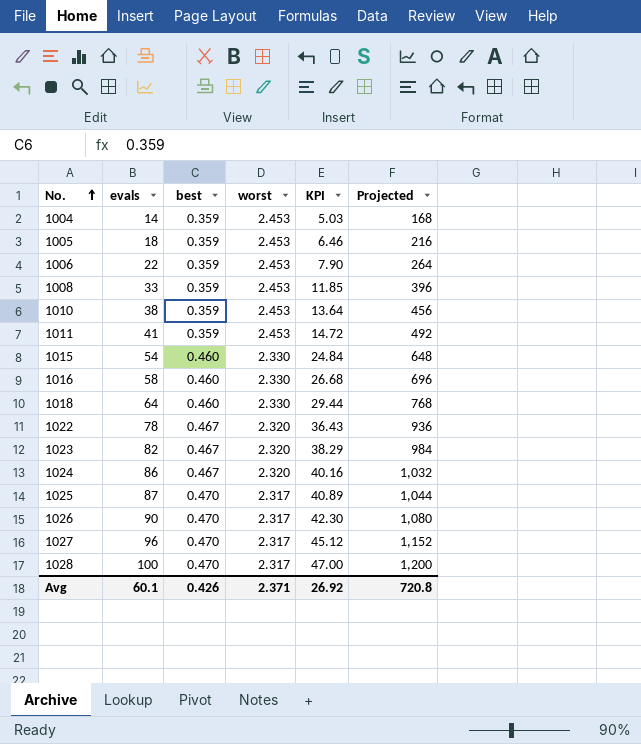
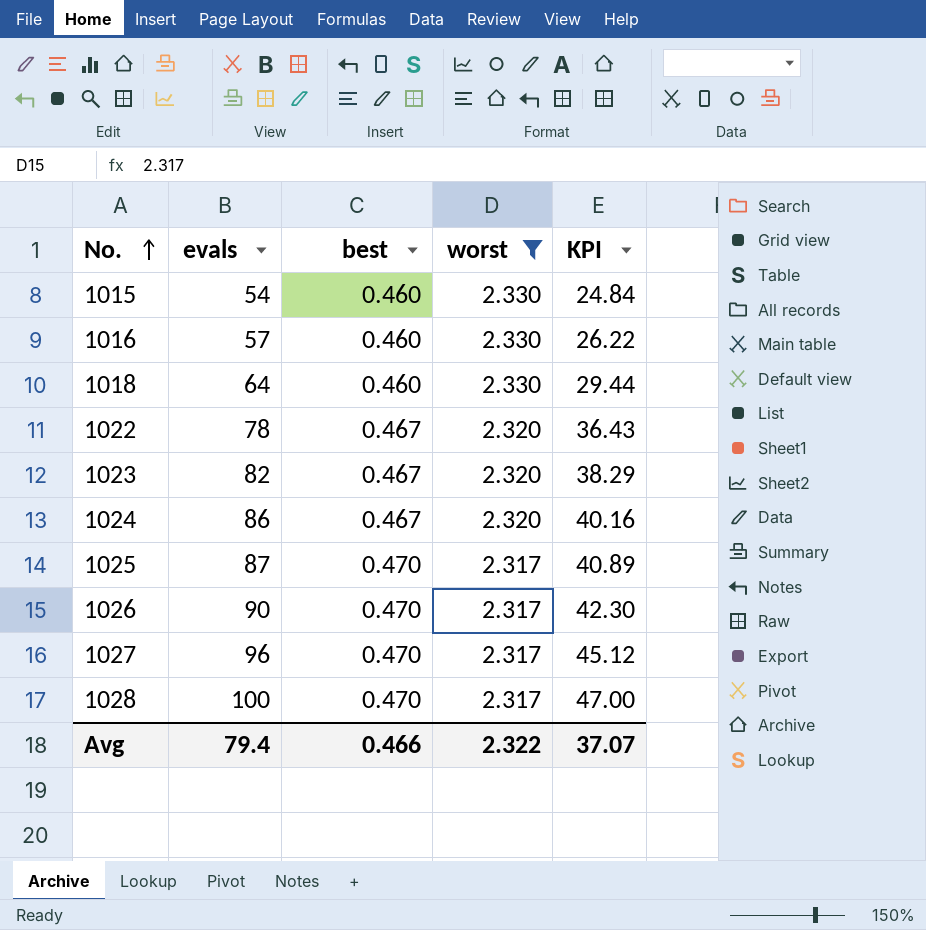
filter: none -> worst != 2.453
column Projected | formula: [evals] * 12 -> none
1016 | evals: 58 -> 57
1016 | KPI: 26.68 -> 26.22
Avg | evals: 60.1 -> 79.4
Avg | best: 0.426 -> 0.466
Avg | worst: 2.371 -> 2.322
Avg | KPI: 26.92 -> 37.07

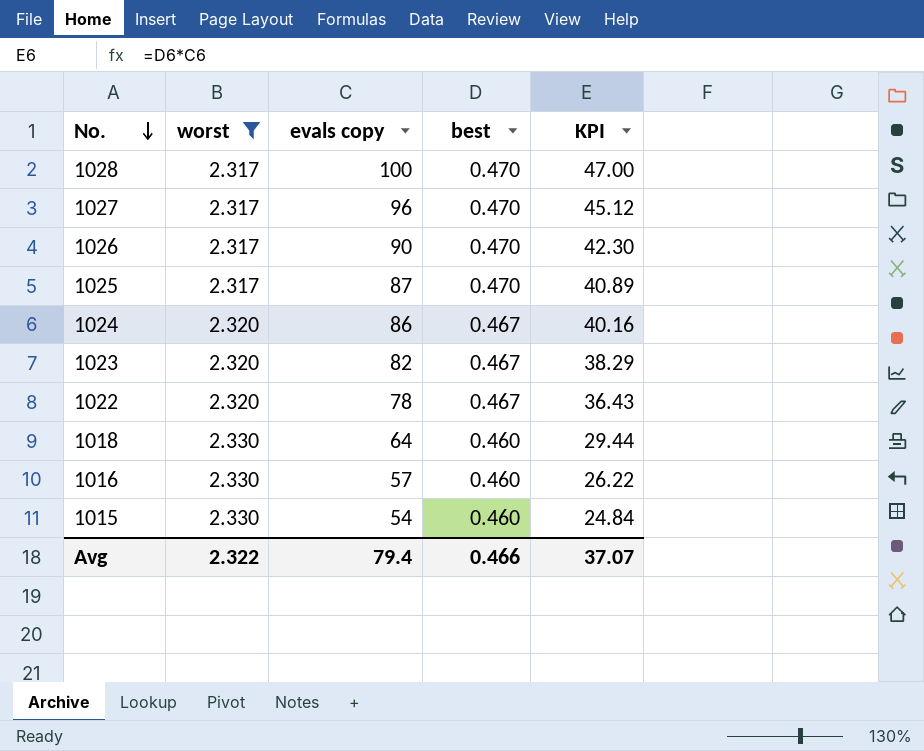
row order: No. ascending -> No. descending
column worst | position: 4 -> 2
column name: evals -> evals copy

